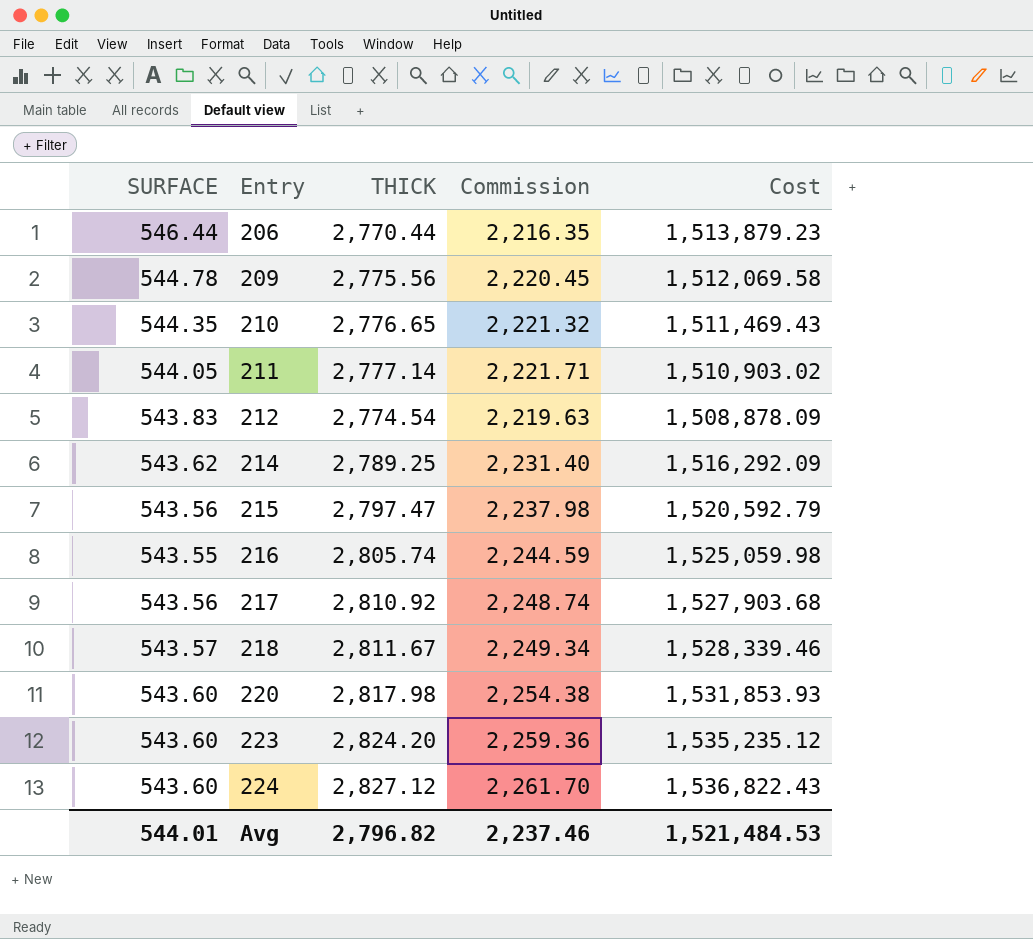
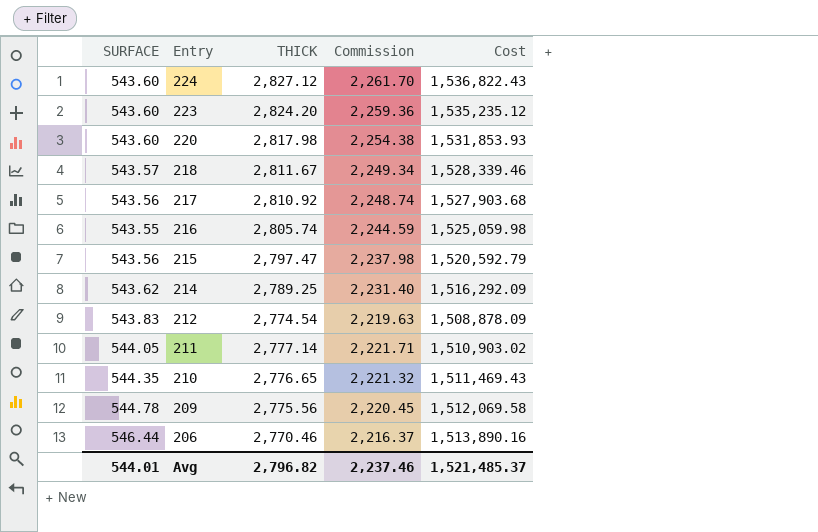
row order: Entry ascending -> Entry descending
206 | THICK: 2,770.44 -> 2,770.46
206 | Commission: 2,216.35 -> 2,216.37
206 | Cost: 1,513,879.23 -> 1,513,890.16
Avg | Cost: 1,521,484.53 -> 1,521,485.37

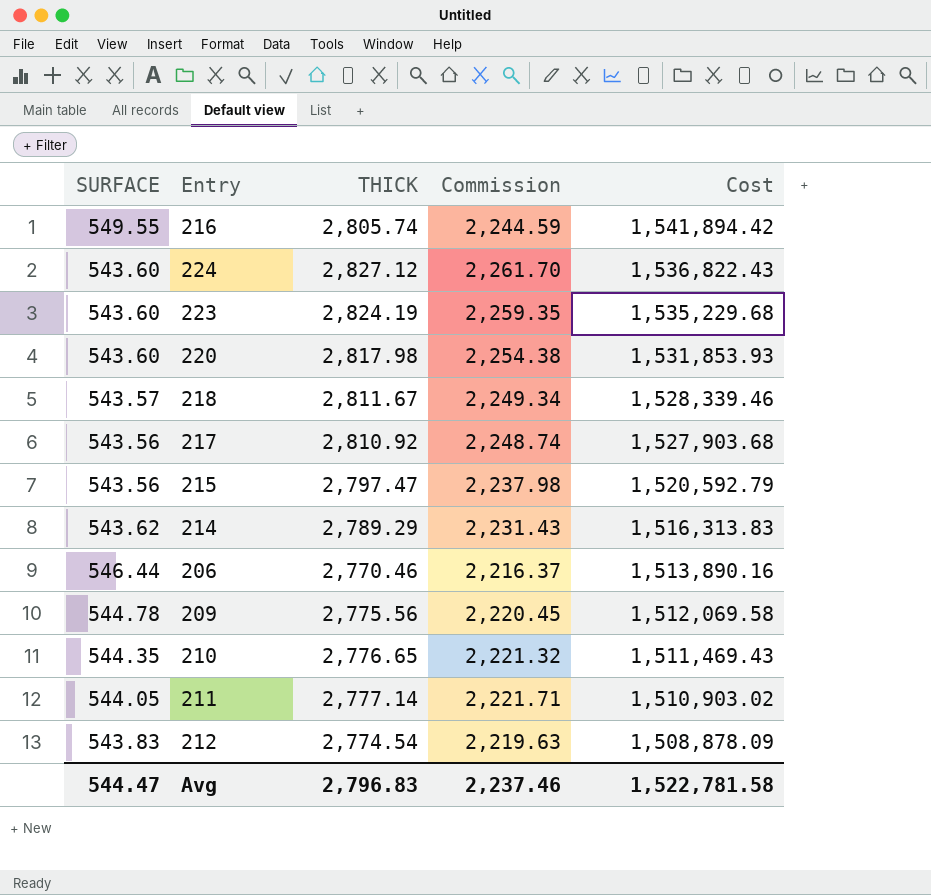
row order: Entry descending -> Cost descending
216 | SURFACE: 543.55 -> 549.55
216 | Cost: 1,525,059.98 -> 1,541,894.42
223 | THICK: 2,824.20 -> 2,824.19
223 | Commission: 2,259.36 -> 2,259.35
223 | Cost: 1,535,235.12 -> 1,535,229.68
214 | THICK: 2,789.25 -> 2,789.29
214 | Commission: 2,231.40 -> 2,231.43
214 | Cost: 1,516,292.09 -> 1,516,313.83
Avg | SURFACE: 544.01 -> 544.47
Avg | THICK: 2,796.82 -> 2,796.83
Avg | Cost: 1,521,485.37 -> 1,522,781.58

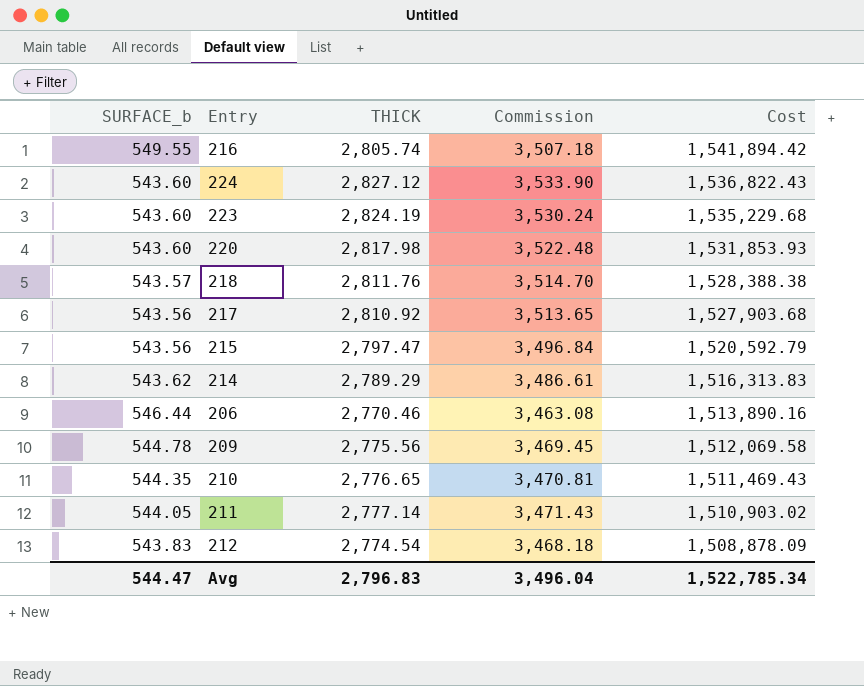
column name: SURFACE -> SURFACE_b
column Commission | formula: [THICK] * 0.8 -> [THICK] * 1.25
218 | THICK: 2,811.67 -> 2,811.76
218 | Cost: 1,528,339.46 -> 1,528,388.38
Avg | Commission: 2,237.46 -> 3,496.04
Avg | Cost: 1,522,781.58 -> 1,522,785.34

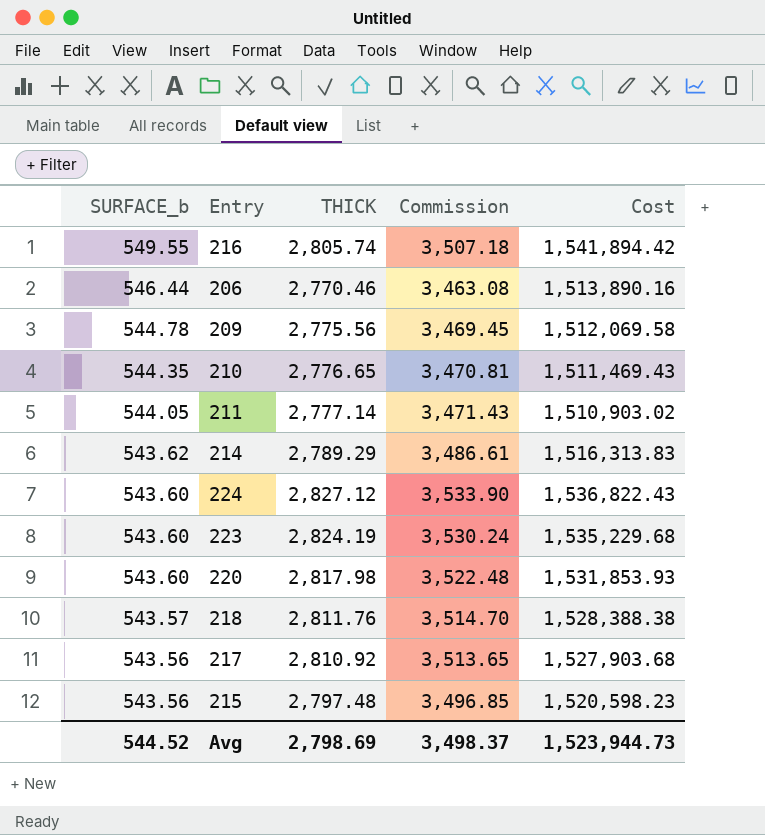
row order: Cost descending -> SURFACE_b descending
row 212: 543.83 | 2,774.54 | 3,468.18 | 1,508,878.09 -> none
215 | THICK: 2,797.47 -> 2,797.48
215 | Commission: 3,496.84 -> 3,496.85
215 | Cost: 1,520,592.79 -> 1,520,598.23
Avg | SURFACE_b: 544.47 -> 544.52
Avg | THICK: 2,796.83 -> 2,798.69
Avg | Commission: 3,496.04 -> 3,498.37
Avg | Cost: 1,522,785.34 -> 1,523,944.73

